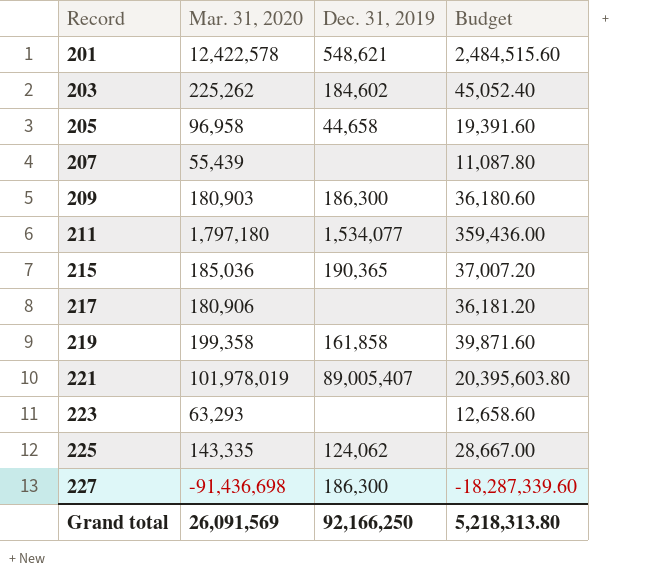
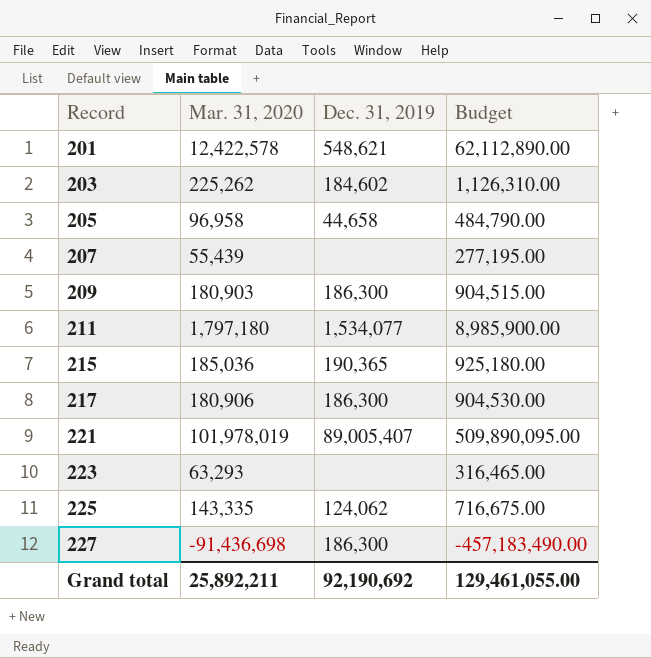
column Budget | formula: [Mar. 31, 2020] * 0.2 -> [Mar. 31, 2020] * 5
row 219: 199,358 | 161,858 | 39,871.60 -> none
217 | Dec. 31, 2019: none -> 186,300
Grand total | Mar. 31, 2020: 26,091,569 -> 25,892,211
Grand total | Dec. 31, 2019: 92,166,250 -> 92,190,692
Grand total | Budget: 5,218,313.80 -> 129,461,055.00

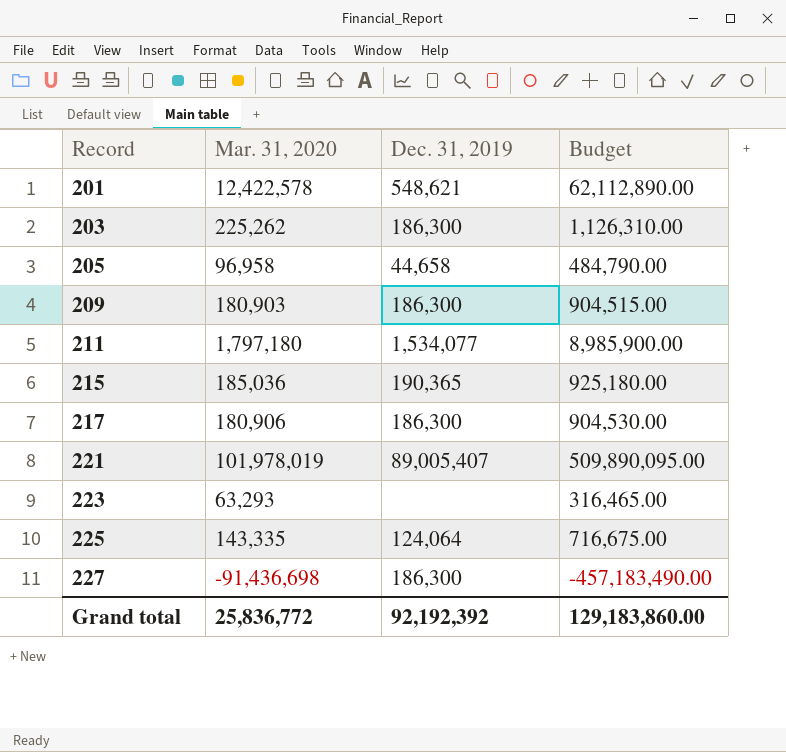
row 207: 55,439 | none | 277,195.00 -> none
203 | Dec. 31, 2019: 184,602 -> 186,300
225 | Dec. 31, 2019: 124,062 -> 124,064
Grand total | Mar. 31, 2020: 25,892,211 -> 25,836,772
Grand total | Dec. 31, 2019: 92,190,692 -> 92,192,392
Grand total | Budget: 129,461,055.00 -> 129,183,860.00

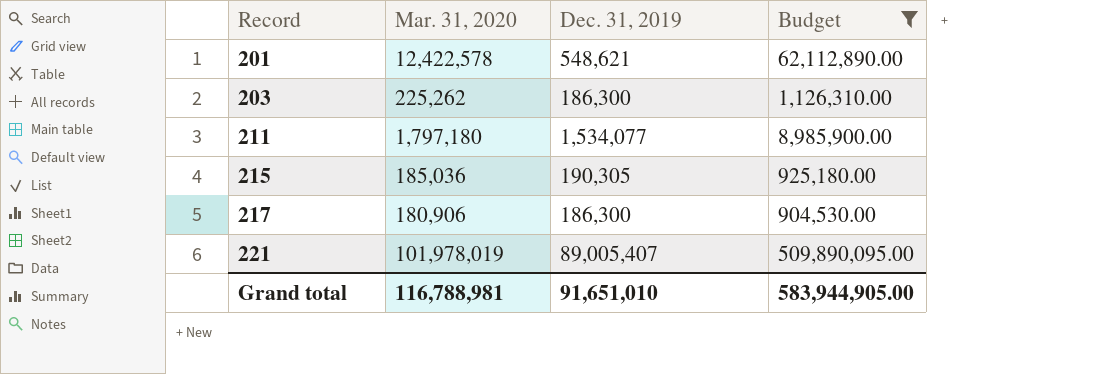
filter: none -> Budget >= 904,530.00
215 | Dec. 31, 2019: 190,365 -> 190,305
Grand total | Mar. 31, 2020: 25,836,772 -> 116,788,981
Grand total | Dec. 31, 2019: 92,192,392 -> 91,651,010
Grand total | Budget: 129,183,860.00 -> 583,944,905.00

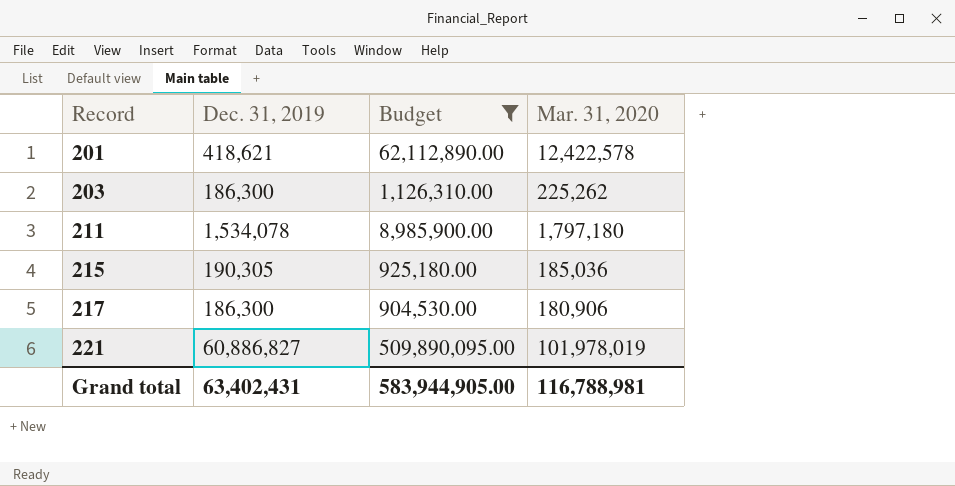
column Mar. 31, 2020 | position: 2 -> 4
201 | Dec. 31, 2019: 548,621 -> 418,621
211 | Dec. 31, 2019: 1,534,077 -> 1,534,078
221 | Dec. 31, 2019: 89,005,407 -> 60,886,827
Grand total | Dec. 31, 2019: 91,651,010 -> 63,402,431

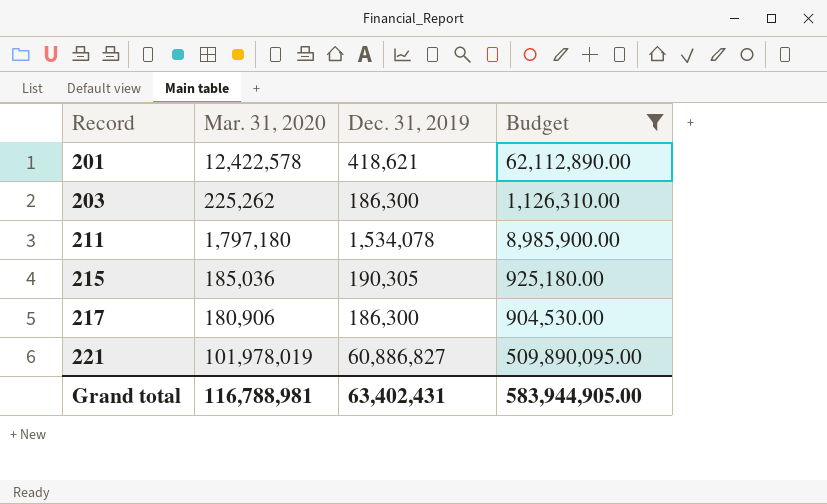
column Mar. 31, 2020 | position: 4 -> 2

